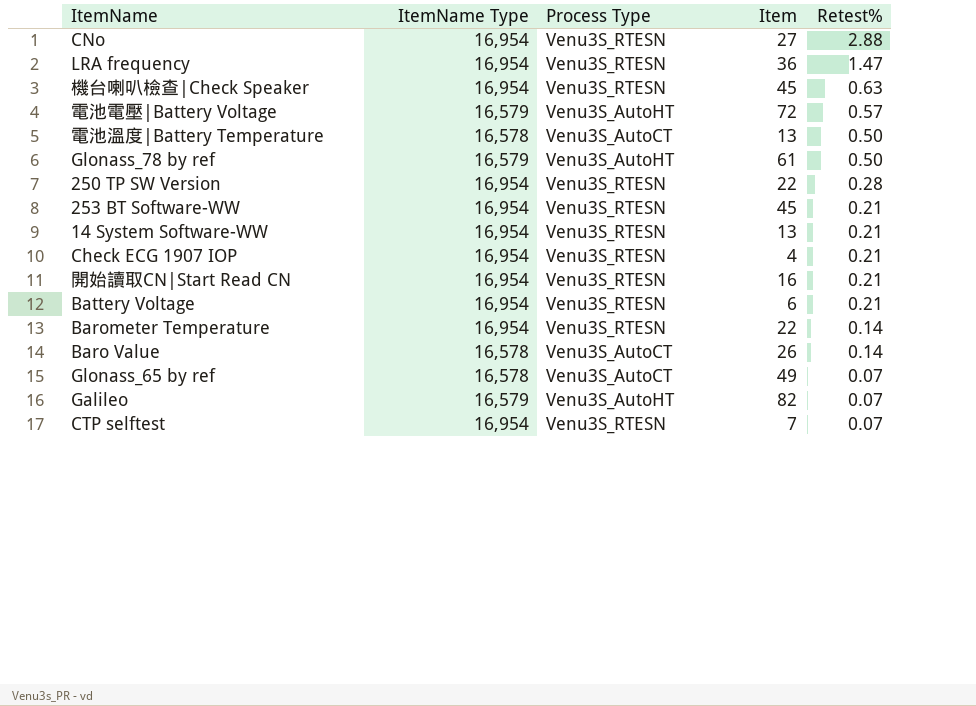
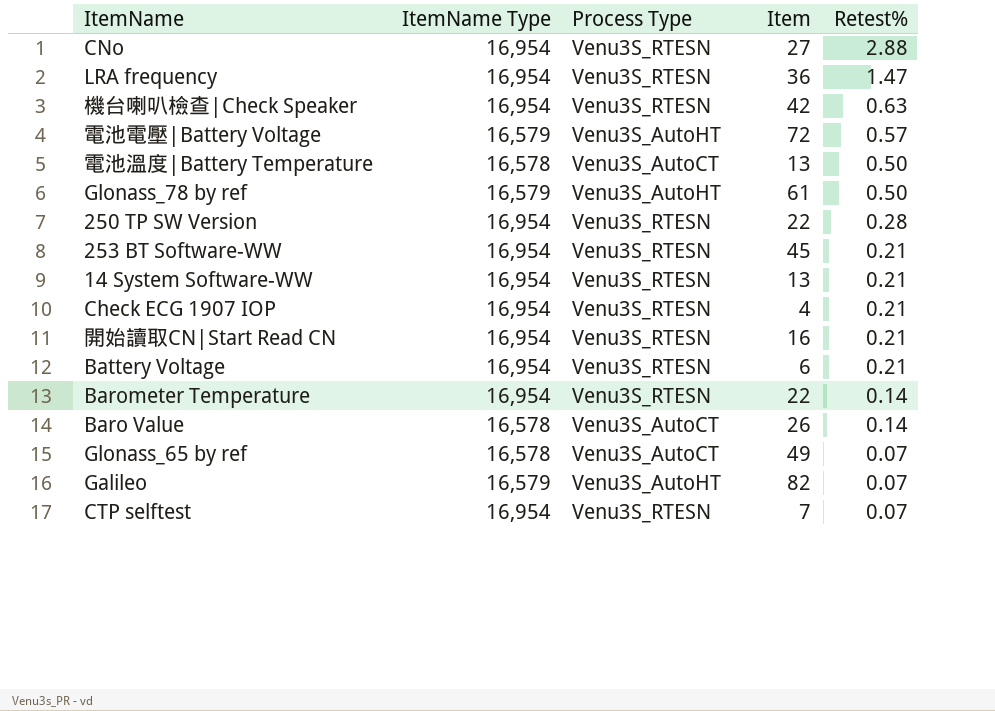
機台喇叭檢查|Check Speaker | Item: 45 -> 42

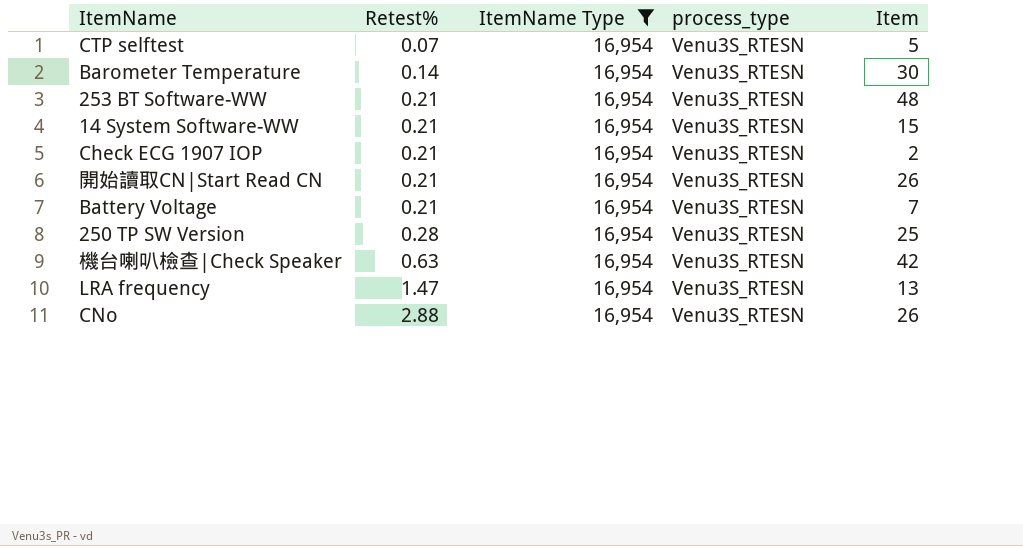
filter: none -> ItemName Type = 16,954
row order: Retest% descending -> Retest% ascending
column Retest% | position: 5 -> 2
column name: Process Type -> process_type
CTP selftest | Item: 7 -> 5
Barometer Temperature | Item: 22 -> 30
253 BT Software-WW | Item: 45 -> 48
14 System Software-WW | Item: 13 -> 15
Check ECG 1907 IOP | Item: 4 -> 2
開始讀取CN|Start Read CN | Item: 16 -> 26
Battery Voltage | Item: 6 -> 7
250 TP SW Version | Item: 22 -> 25
LRA frequency | Item: 36 -> 13
CNo | Item: 27 -> 26

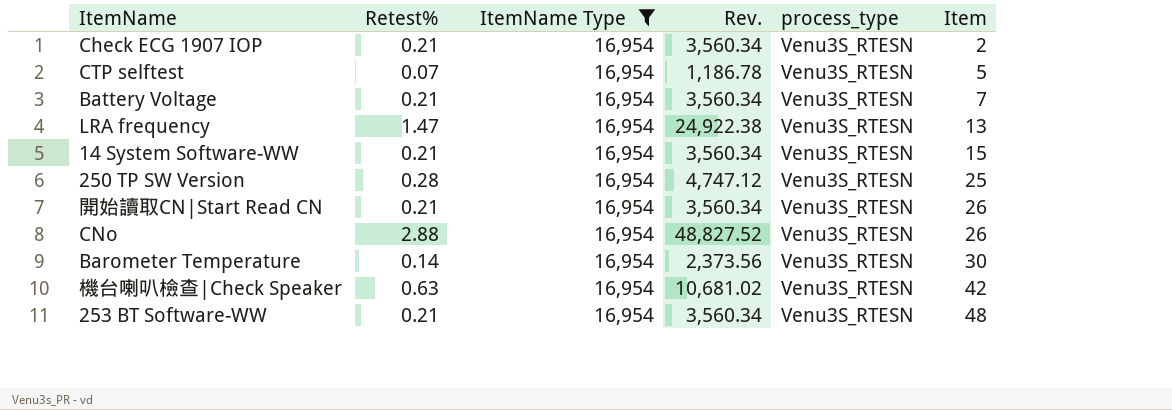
row order: Retest% ascending -> Item ascending
column Rev. | formula: none -> [Retest%] * [ItemName Type]

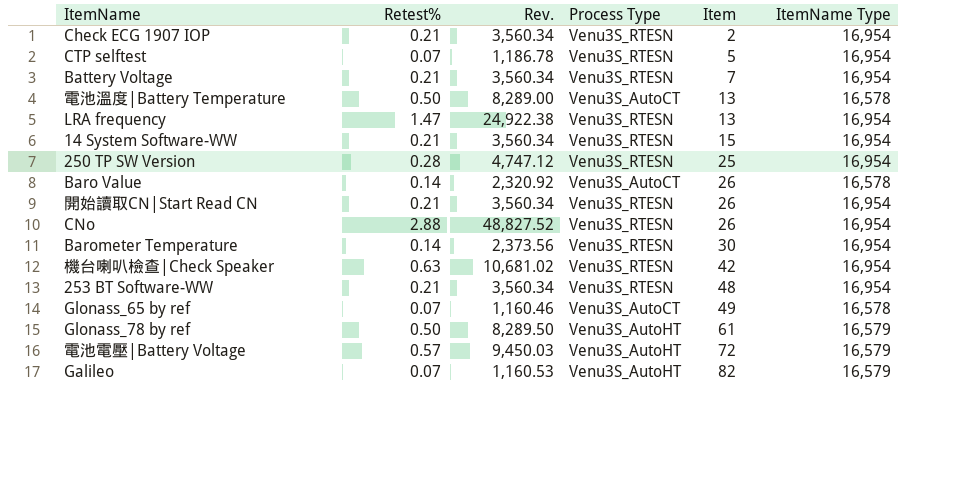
filter: ItemName Type = 16,954 -> none
column name: process_type -> Process Type
column ItemName Type | position: 3 -> 6

